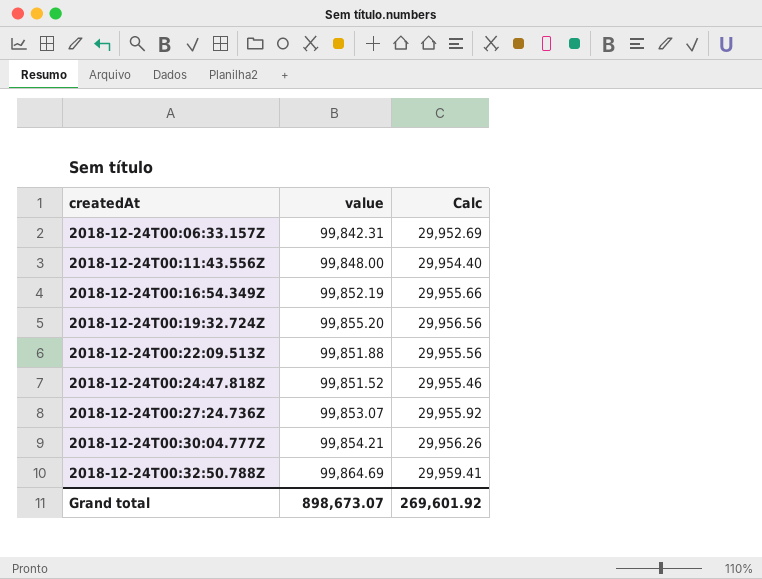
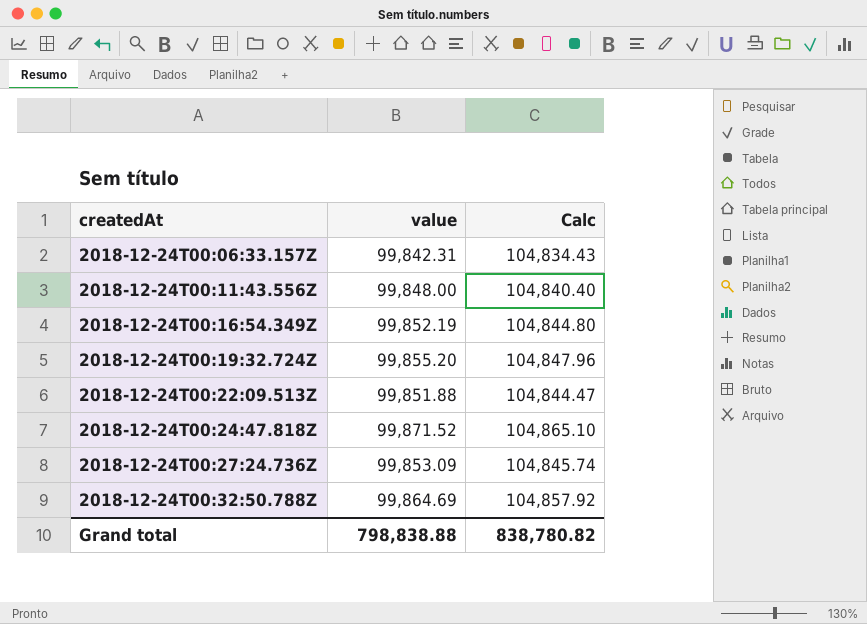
column Calc | formula: [value] * 0.3 -> [value] * 1.05
row 2018-12-24T00:30:04.777Z: 99,854.21 | 29,956.26 -> none
2018-12-24T00:24:47.818Z | value: 99,851.52 -> 99,871.52
2018-12-24T00:27:24.736Z | value: 99,853.07 -> 99,853.09
Grand total | value: 898,673.07 -> 798,838.88
Grand total | Calc: 269,601.92 -> 838,780.82

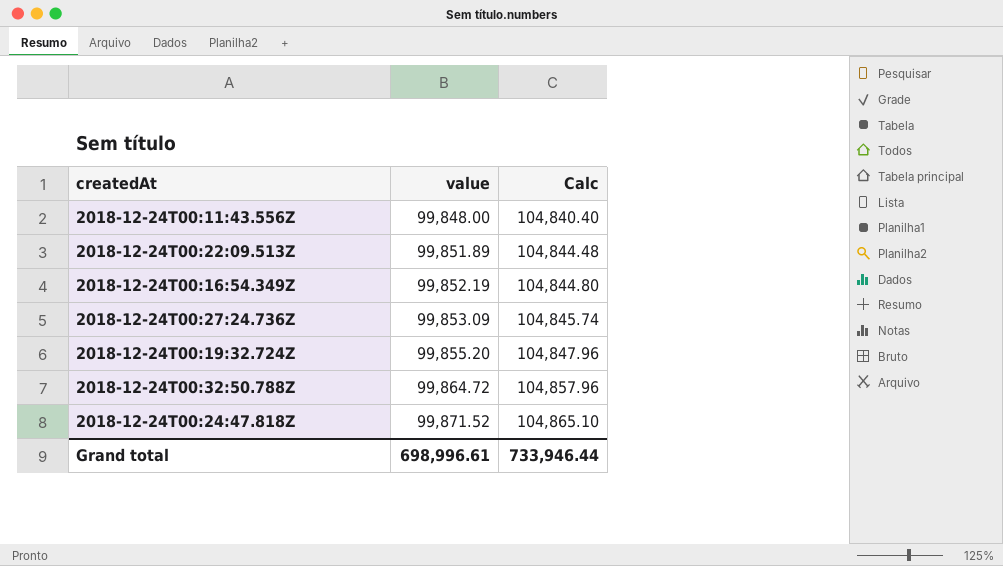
row order: createdAt ascending -> value ascending
row 2018-12-24T00:06:33.157Z: 99,842.31 | 104,834.43 -> none
2018-12-24T00:22:09.513Z | value: 99,851.88 -> 99,851.89
2018-12-24T00:22:09.513Z | Calc: 104,844.47 -> 104,844.48
2018-12-24T00:32:50.788Z | value: 99,864.69 -> 99,864.72
2018-12-24T00:32:50.788Z | Calc: 104,857.92 -> 104,857.96
Grand total | value: 798,838.88 -> 698,996.61
Grand total | Calc: 838,780.82 -> 733,946.44

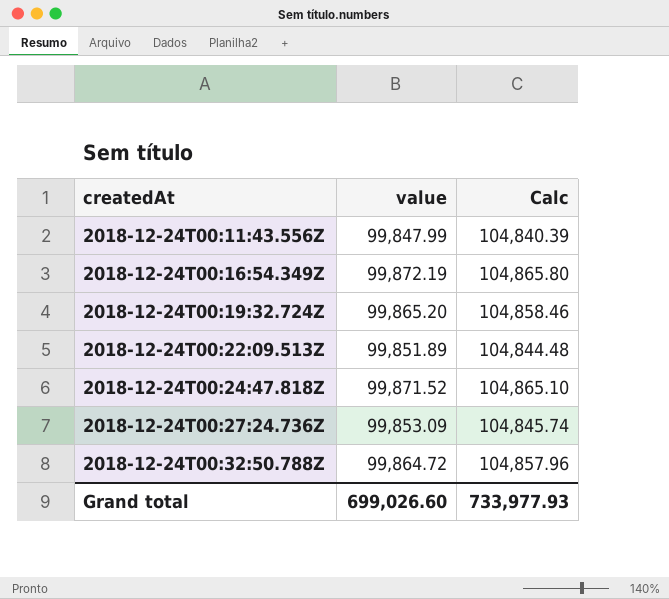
row order: value ascending -> createdAt ascending
2018-12-24T00:11:43.556Z | value: 99,848.00 -> 99,847.99
2018-12-24T00:11:43.556Z | Calc: 104,840.40 -> 104,840.39
2018-12-24T00:16:54.349Z | value: 99,852.19 -> 99,872.19
2018-12-24T00:16:54.349Z | Calc: 104,844.80 -> 104,865.80
2018-12-24T00:19:32.724Z | value: 99,855.20 -> 99,865.20
2018-12-24T00:19:32.724Z | Calc: 104,847.96 -> 104,858.46
Grand total | value: 698,996.61 -> 699,026.60
Grand total | Calc: 733,946.44 -> 733,977.93

